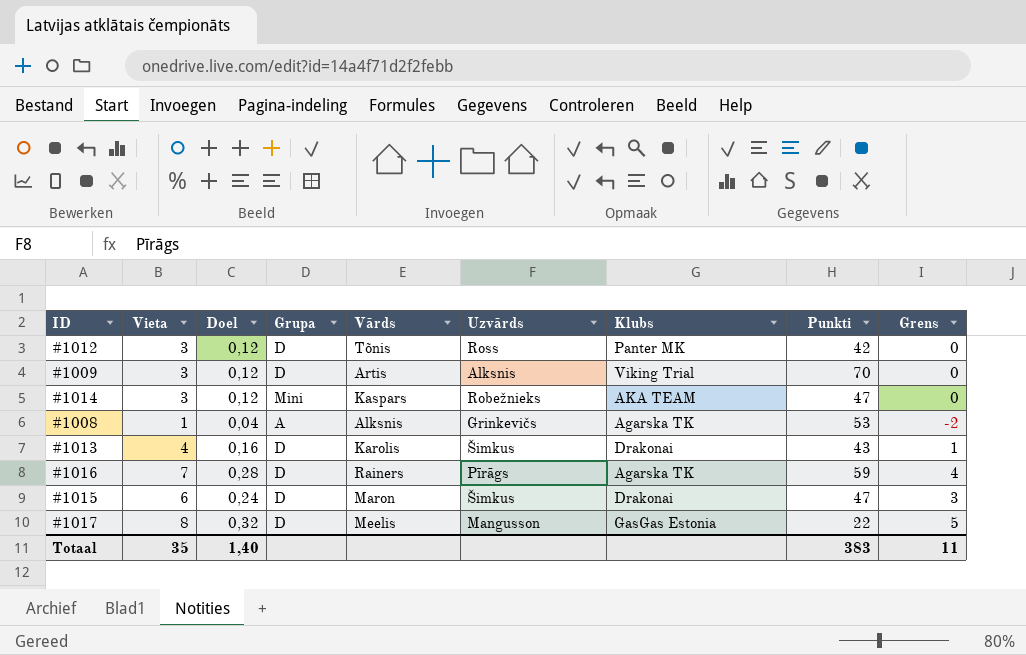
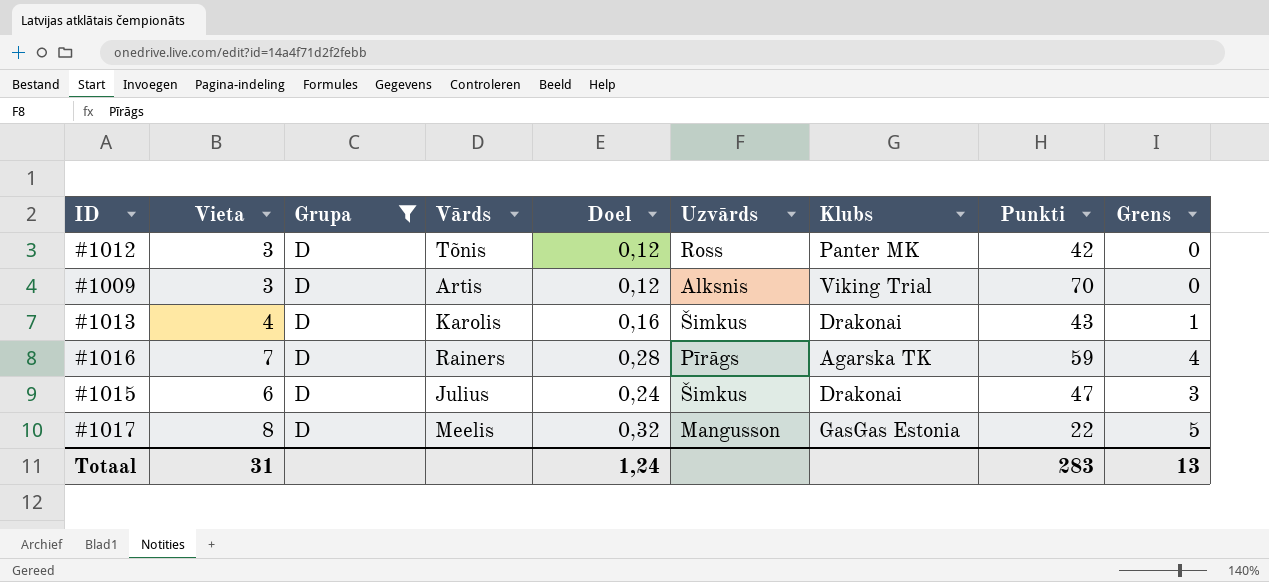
filter: none -> Grupa = D
column Doel | position: 3 -> 5
#1015 | Vārds: Maron -> Julius
Totaal | Vieta: 35 -> 31
Totaal | Doel: 1,40 -> 1,24
Totaal | Punkti: 383 -> 283
Totaal | Grens: 11 -> 13

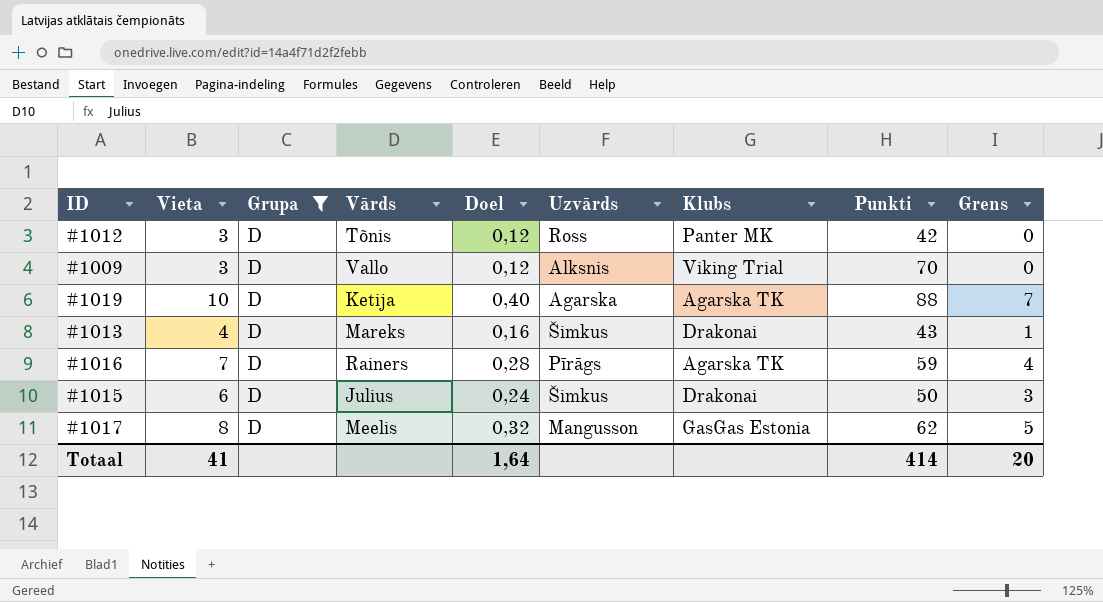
#1009 | Vārds: Artis -> Vallo
row #1019: none -> 10 | D | Ketija | 0,40 | Agarska | Agarska TK | 88 | 7
#1013 | Vārds: Karolis -> Mareks
#1015 | Punkti: 47 -> 50
#1017 | Punkti: 22 -> 62
Totaal | Vieta: 31 -> 41
Totaal | Doel: 1,24 -> 1,64
Totaal | Punkti: 283 -> 414
Totaal | Grens: 13 -> 20

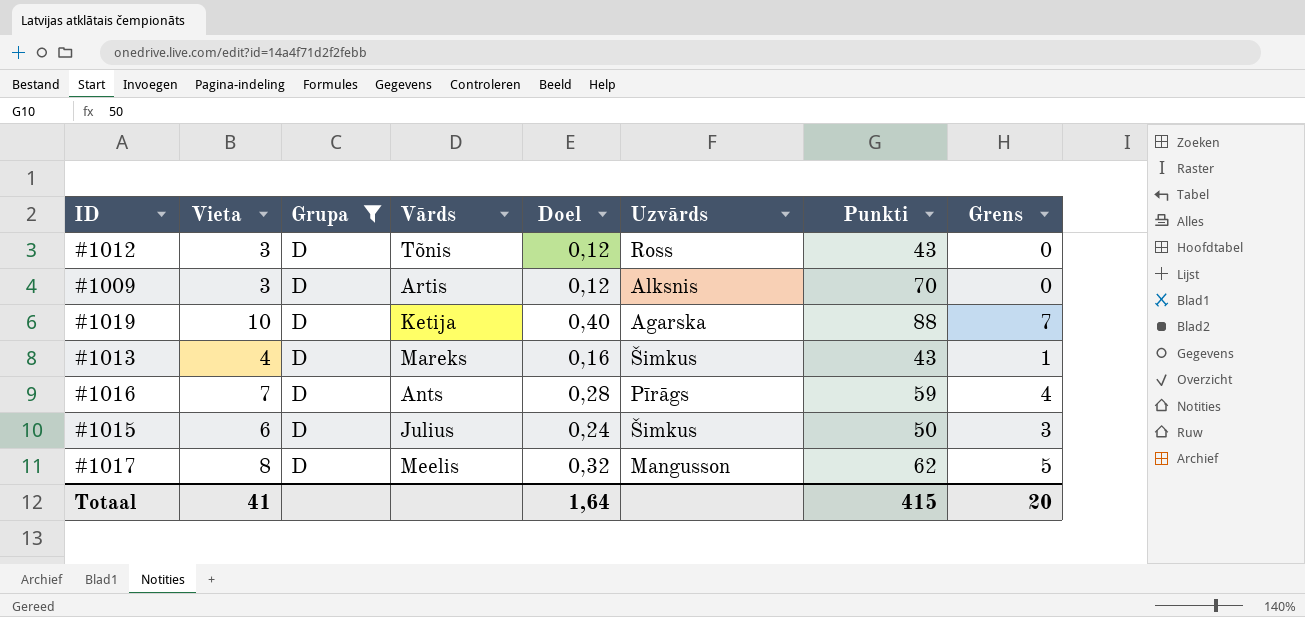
column Klubs | position: 7 -> none
#1012 | Punkti: 42 -> 43
#1009 | Vārds: Vallo -> Artis
#1016 | Vārds: Rainers -> Ants
Totaal | Punkti: 414 -> 415

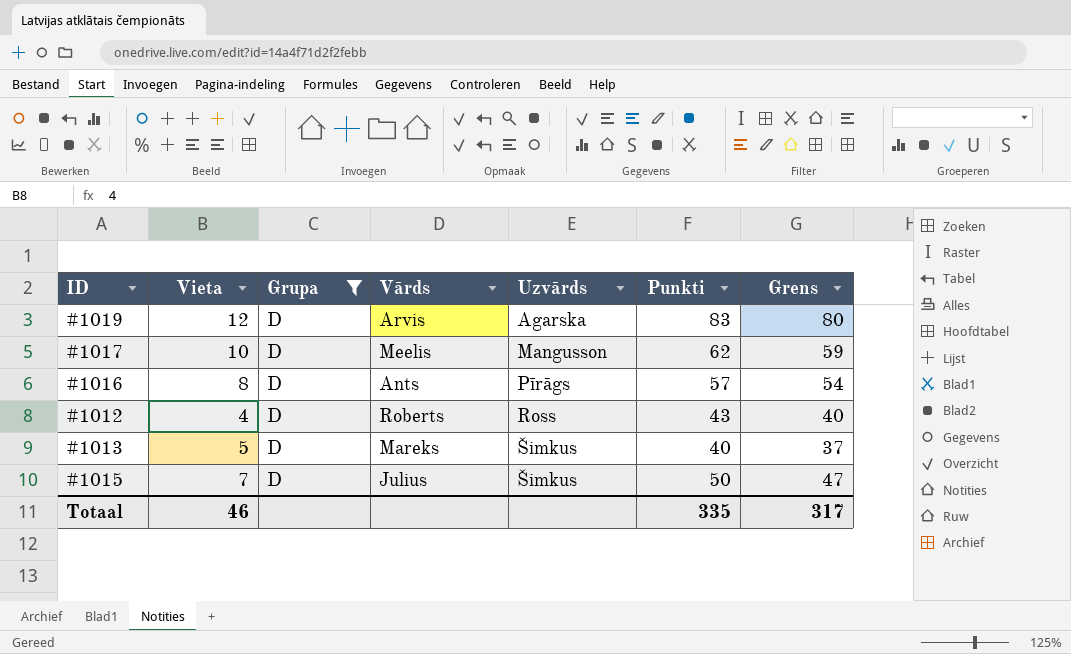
row order: none -> Uzvārds ascending
column Doel | formula: [Vieta] * 0,04 -> none
column Grens | formula: [Vieta] - 3 -> [Punkti] - 3
row #1009: 3 | D | Artis | 0,12 | Alksnis | 70 | 0 -> none
#1019 | Vieta: 10 -> 12
#1019 | Vārds: Ketija -> Arvis
#1019 | Punkti: 88 -> 83
#1017 | Vieta: 8 -> 10
#1016 | Vieta: 7 -> 8
#1016 | Punkti: 59 -> 57
#1012 | Vieta: 3 -> 4
#1012 | Vārds: Tõnis -> Roberts
#1013 | Vieta: 4 -> 5
#1013 | Punkti: 43 -> 40
#1015 | Vieta: 6 -> 7
Totaal | Vieta: 41 -> 46
Totaal | Punkti: 415 -> 335
Totaal | Grens: 20 -> 317

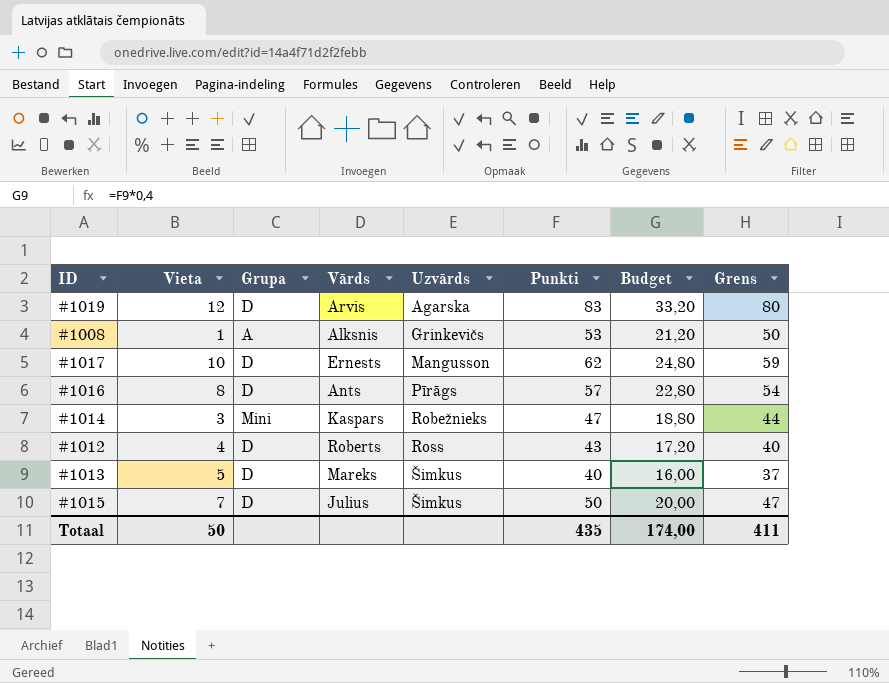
filter: Grupa = D -> none
column Budget | formula: none -> [Punkti] * 0,4
#1017 | Vārds: Meelis -> Ernests
Totaal | Vieta: 46 -> 50
Totaal | Punkti: 335 -> 435
Totaal | Grens: 317 -> 411

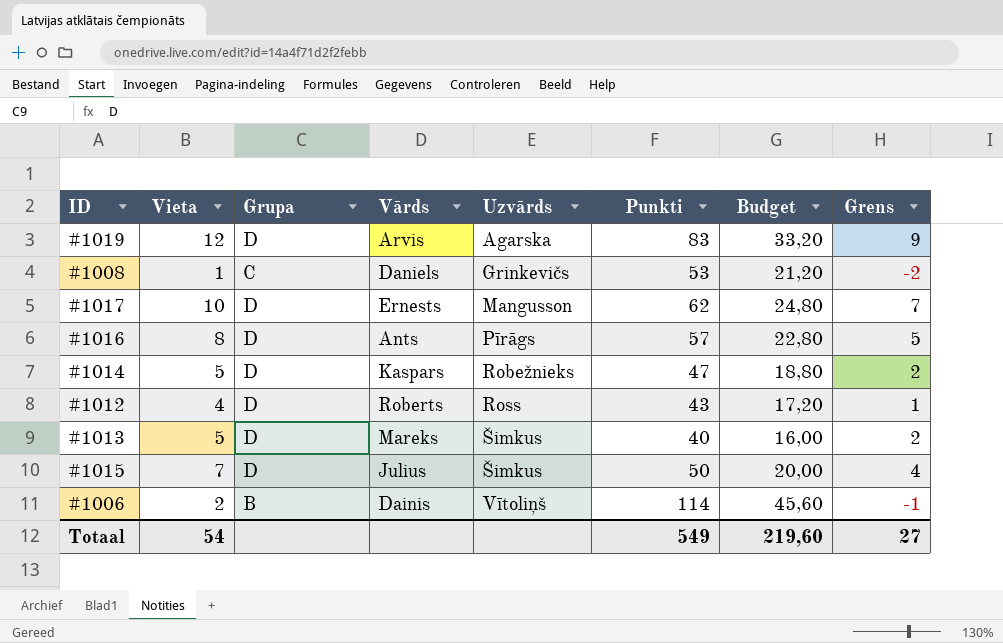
column Grens | formula: [Punkti] - 3 -> [Vieta] - 3
#1008 | Grupa: A -> C
#1008 | Vārds: Alksnis -> Daniels
#1014 | Vieta: 3 -> 5
#1014 | Grupa: Mini -> D
row #1006: none -> 2 | B | Dainis | Vītoliņš | 114 | 45,60 | -1
Totaal | Vieta: 50 -> 54
Totaal | Punkti: 435 -> 549
Totaal | Budget: 174,00 -> 219,60
Totaal | Grens: 411 -> 27

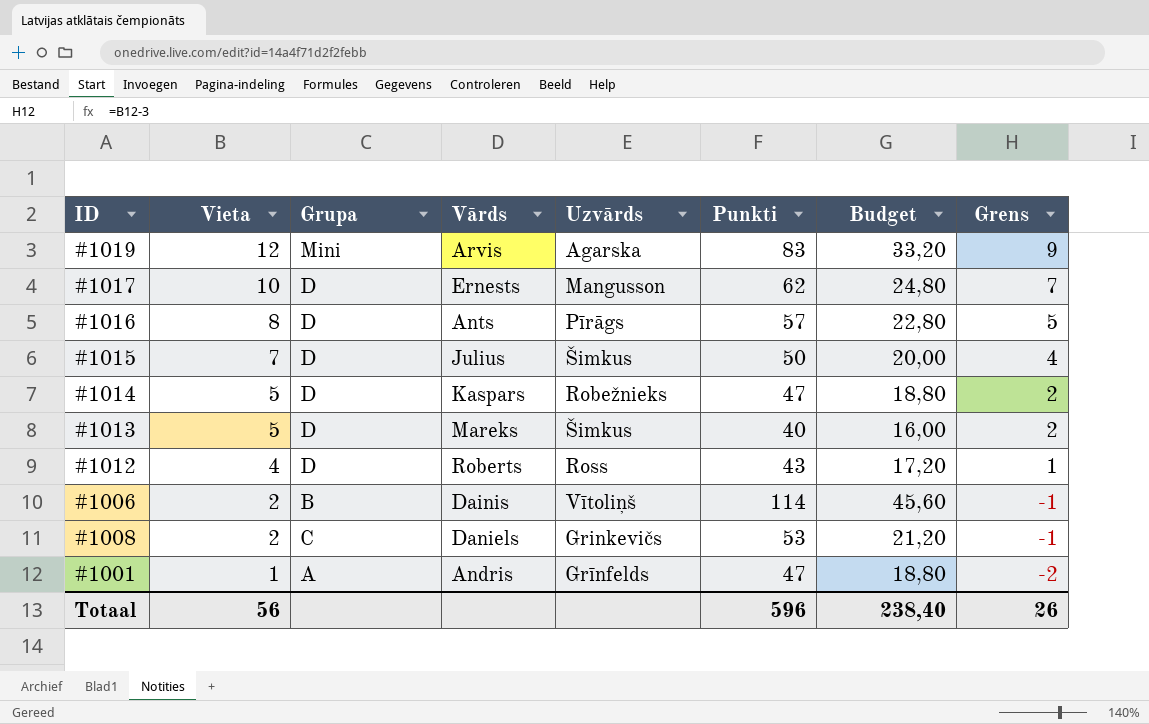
row order: Uzvārds ascending -> Vieta descending
#1019 | Grupa: D -> Mini
#1008 | Vieta: 1 -> 2
#1008 | Grens: -2 -> -1
row #1001: none -> 1 | A | Andris | Grīnfelds | 47 | 18,80 | -2
Totaal | Vieta: 54 -> 56
Totaal | Punkti: 549 -> 596
Totaal | Budget: 219,60 -> 238,40
Totaal | Grens: 27 -> 26

